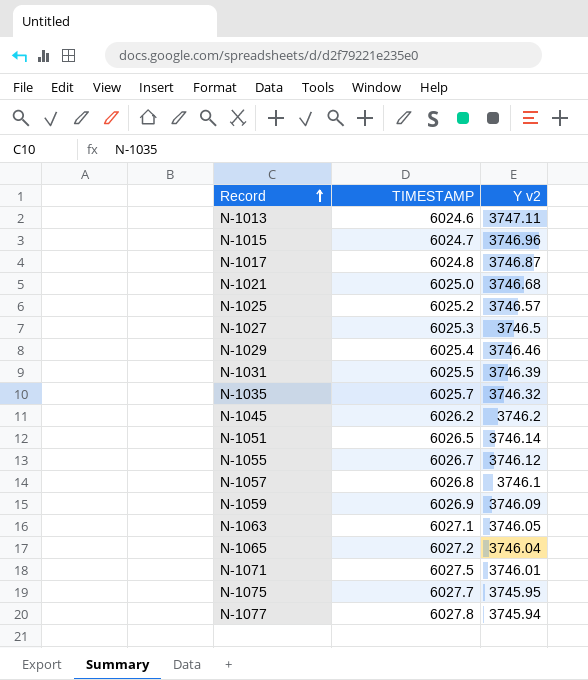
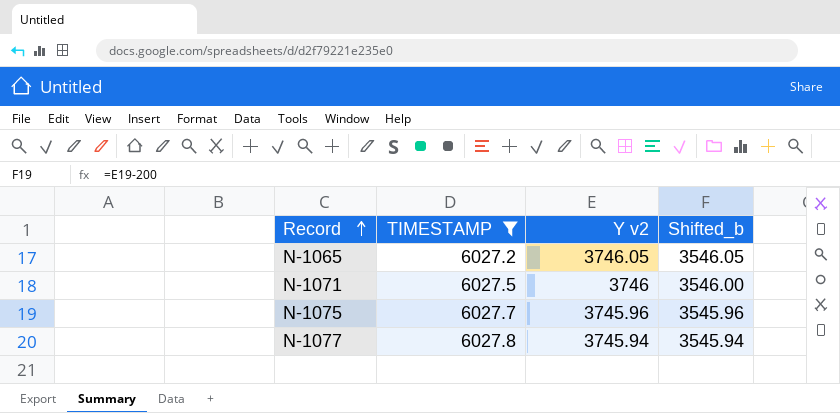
filter: none -> TIMESTAMP >= 6027.2
column Shifted_b | formula: none -> [Y v2] - 200
N-1065 | Y v2: 3746.04 -> 3746.05
N-1071 | Y v2: 3746.01 -> 3746
N-1075 | Y v2: 3745.95 -> 3745.96

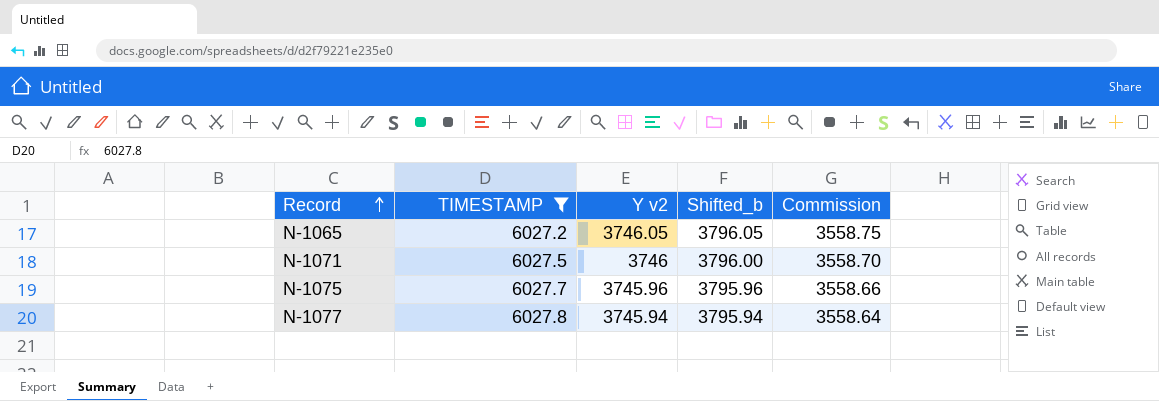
column Shifted_b | formula: [Y v2] - 200 -> [Y v2] + 50
column Commission | formula: none -> [Y v2] * 0.95

